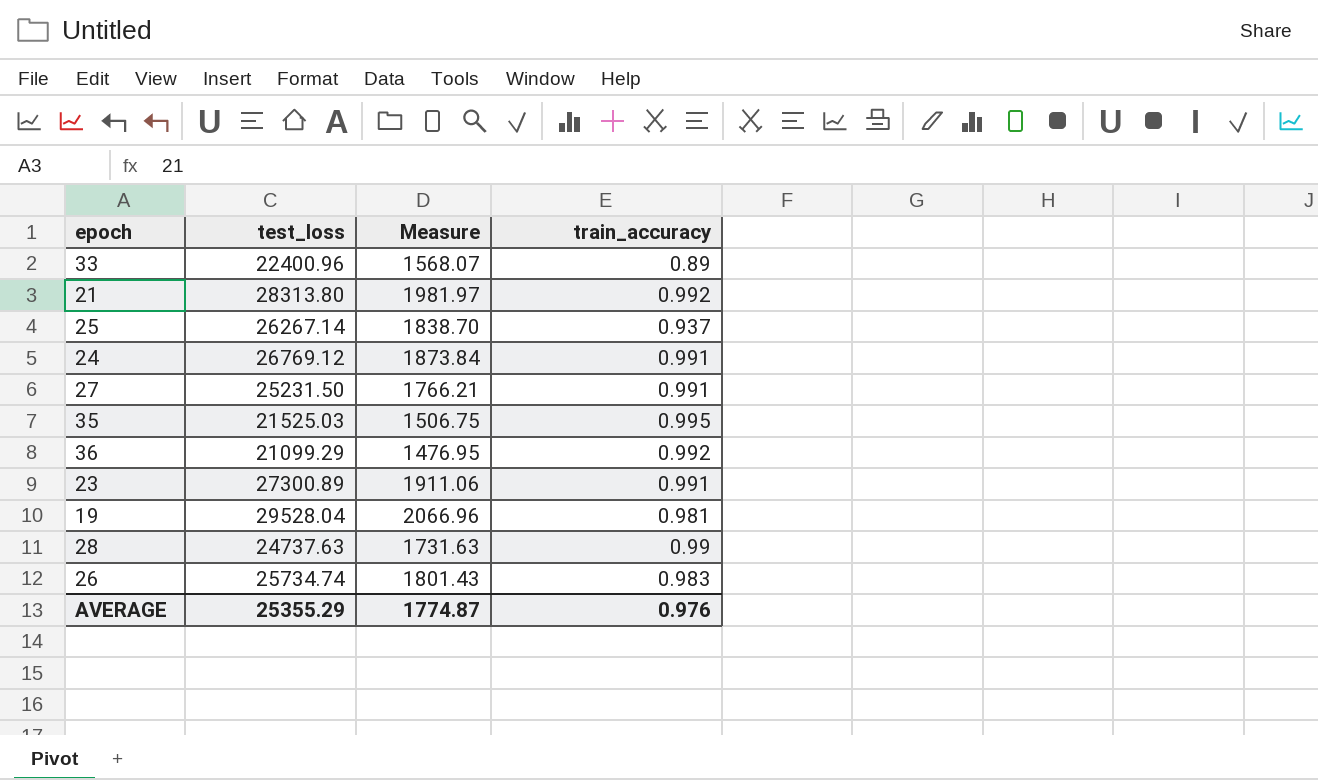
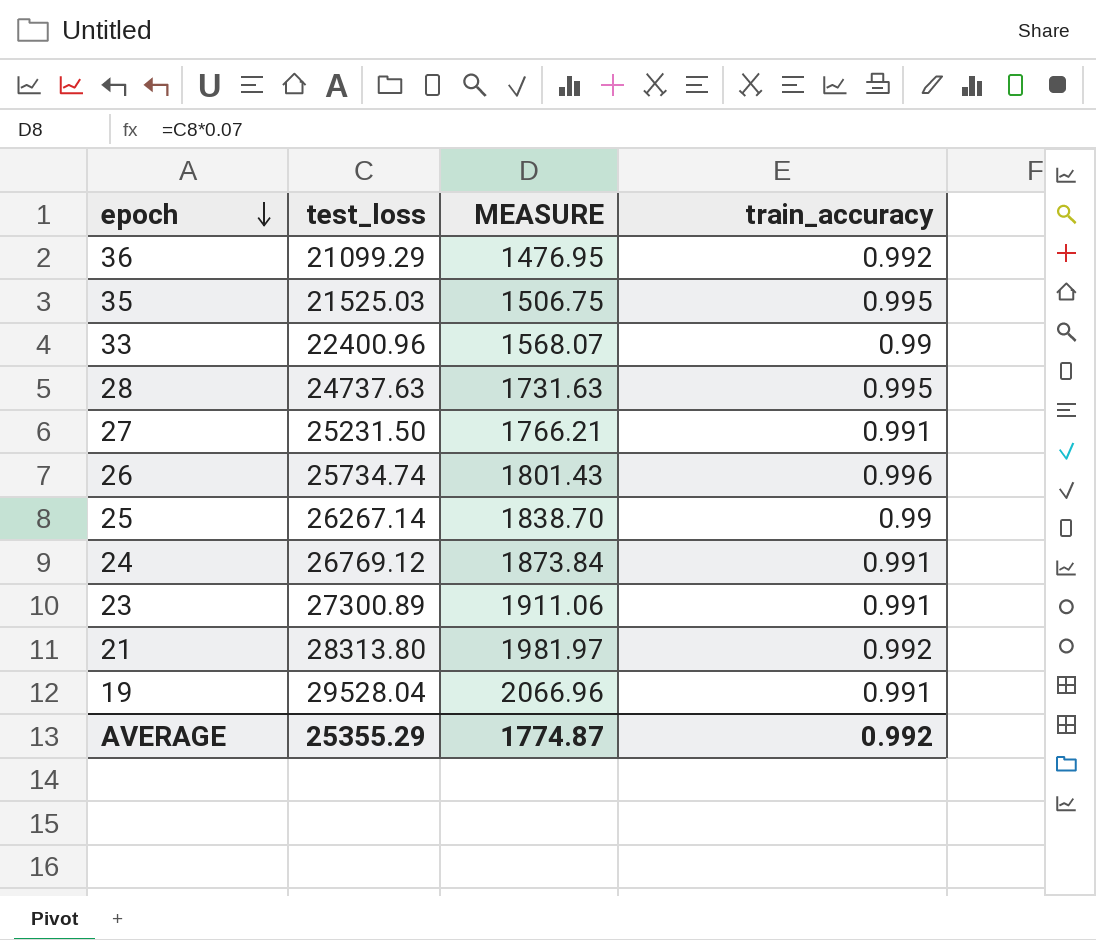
row order: none -> epoch descending
column name: Measure -> MEASURE
33 | train_accuracy: 0.89 -> 0.99
28 | train_accuracy: 0.99 -> 0.995
26 | train_accuracy: 0.983 -> 0.996
25 | train_accuracy: 0.937 -> 0.99
19 | train_accuracy: 0.981 -> 0.991
AVERAGE | train_accuracy: 0.976 -> 0.992

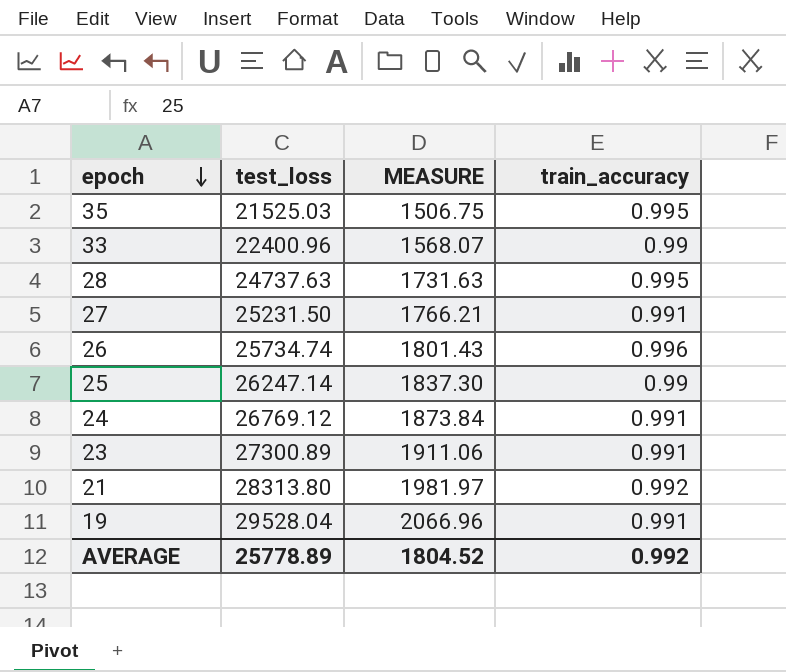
row 36: 21099.29 | 1476.95 | 0.992 -> none
25 | test_loss: 26267.14 -> 26247.14
25 | MEASURE: 1838.70 -> 1837.30
AVERAGE | test_loss: 25355.29 -> 25778.89
AVERAGE | MEASURE: 1774.87 -> 1804.52

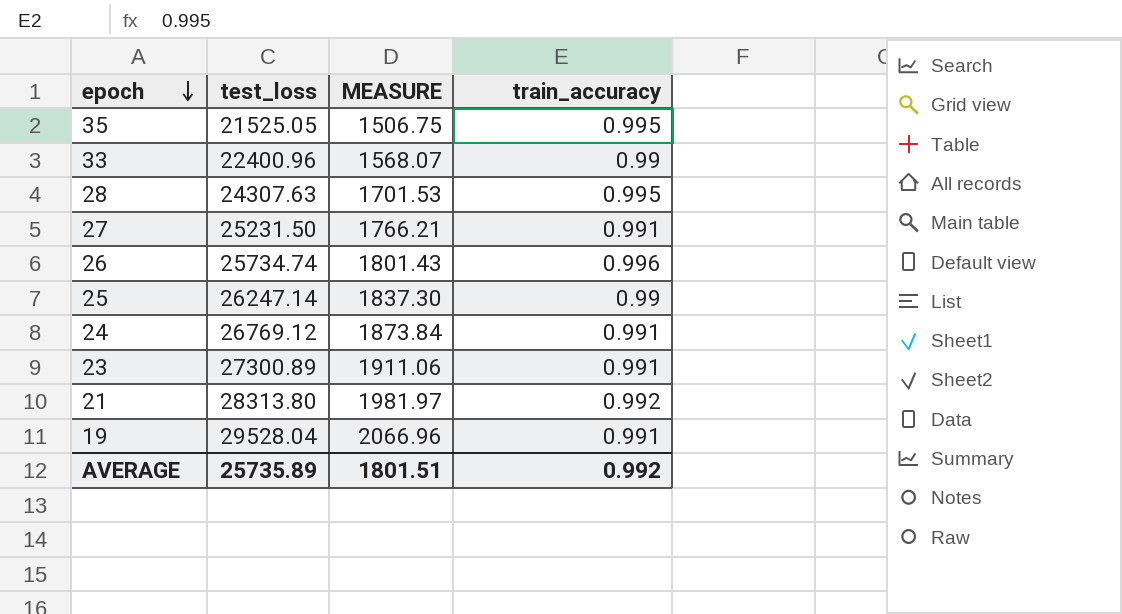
35 | test_loss: 21525.03 -> 21525.05
28 | test_loss: 24737.63 -> 24307.63
28 | MEASURE: 1731.63 -> 1701.53
AVERAGE | test_loss: 25778.89 -> 25735.89
AVERAGE | MEASURE: 1804.52 -> 1801.51

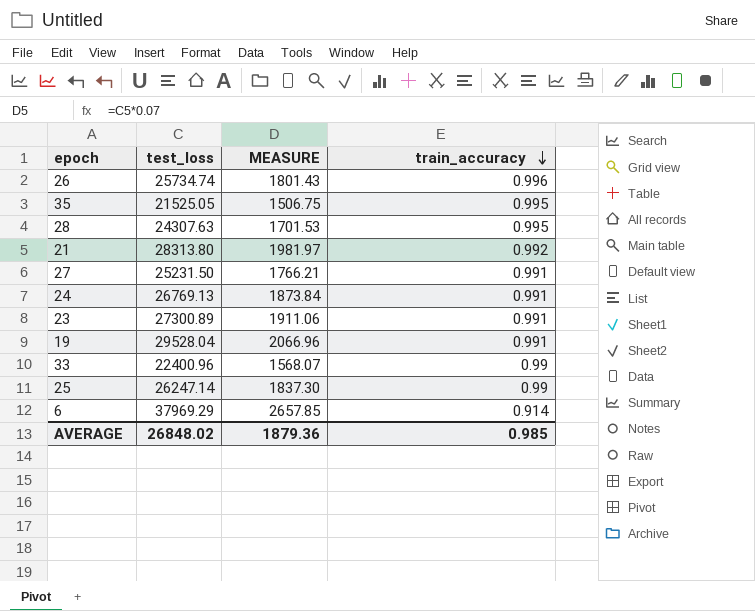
row order: epoch descending -> train_accuracy descending
24 | test_loss: 26769.12 -> 26769.13
row 6: none -> 37969.29 | 2657.85 | 0.914
AVERAGE | test_loss: 25735.89 -> 26848.02
AVERAGE | MEASURE: 1801.51 -> 1879.36
AVERAGE | train_accuracy: 0.992 -> 0.985

